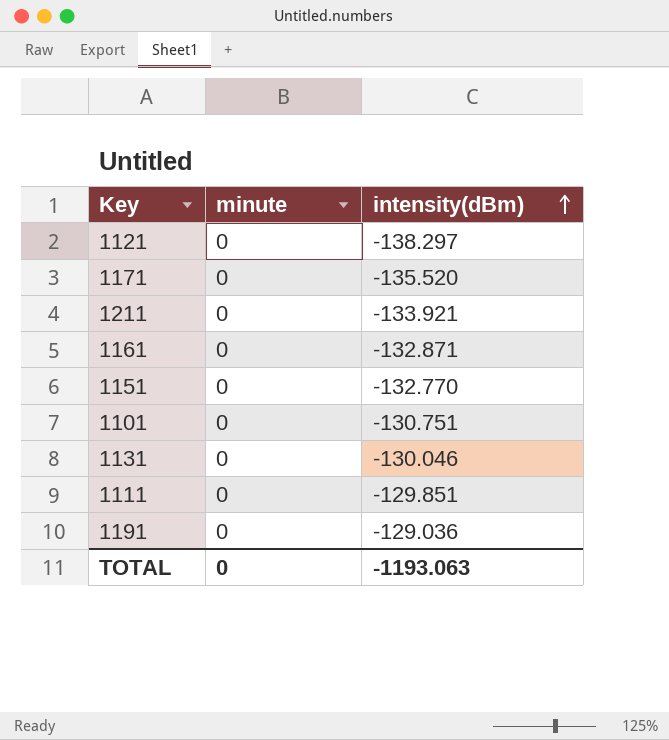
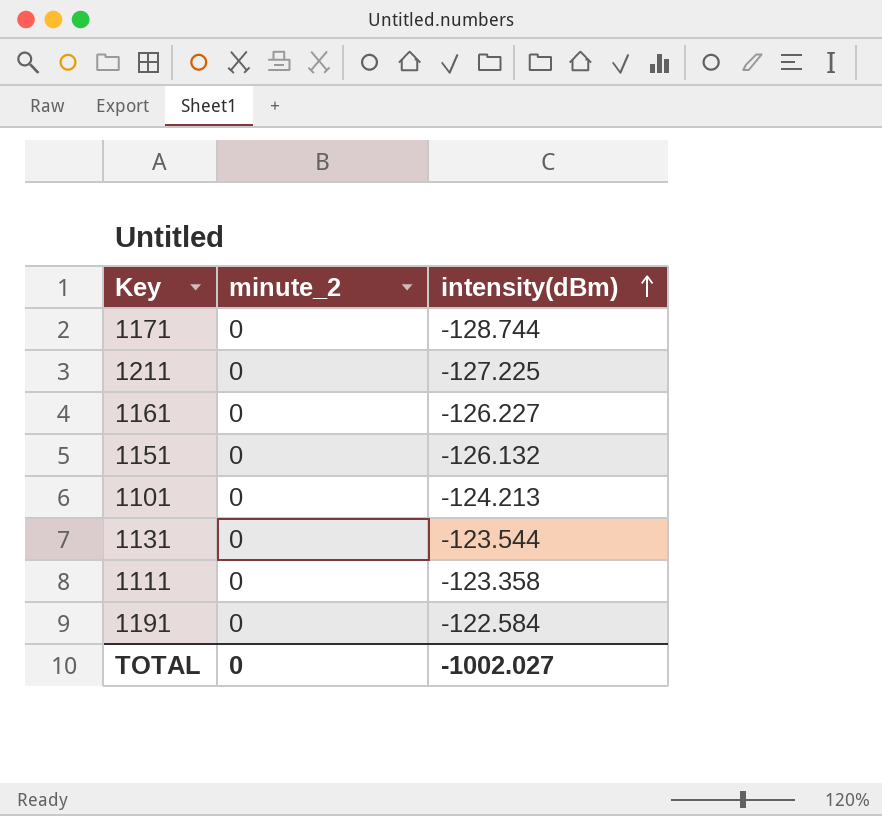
column name: minute -> minute_2
row 1121: 0 | -138.297 -> none
1171 | intensity(dBm): -135.520 -> -128.744
1211 | intensity(dBm): -133.921 -> -127.225
1161 | intensity(dBm): -132.871 -> -126.227
1151 | intensity(dBm): -132.770 -> -126.132
1101 | intensity(dBm): -130.751 -> -124.213
1131 | intensity(dBm): -130.046 -> -123.544
1111 | intensity(dBm): -129.851 -> -123.358
1191 | intensity(dBm): -129.036 -> -122.584
TOTAL | intensity(dBm): -1193.063 -> -1002.027

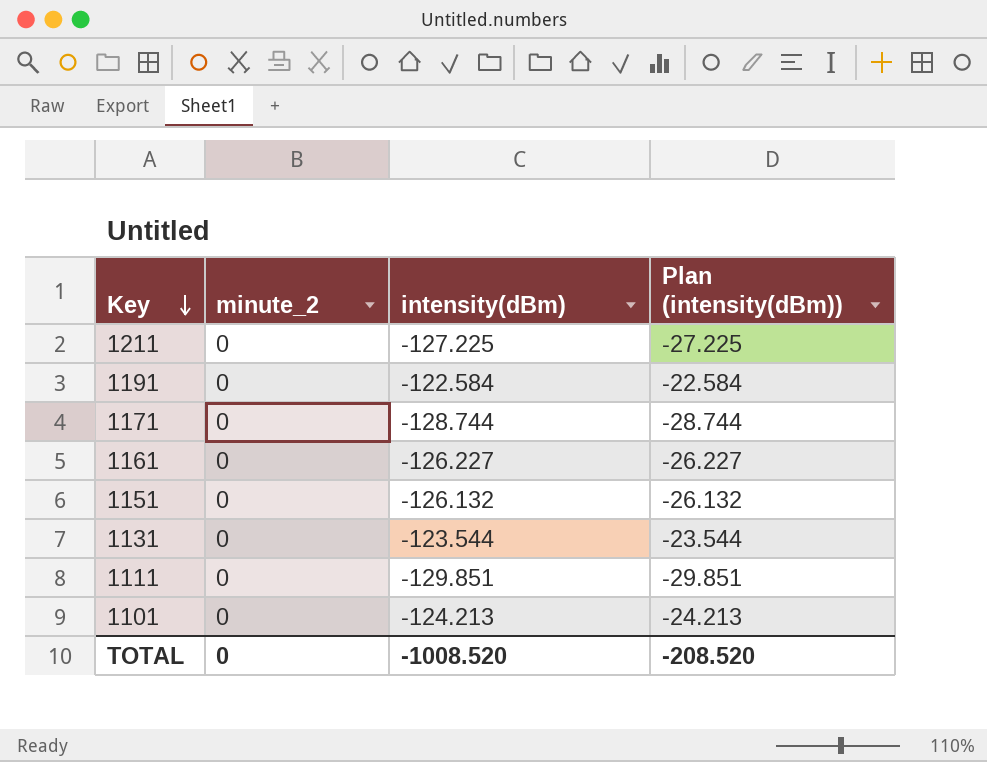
row order: intensity(dBm) ascending -> Key descending
column Plan (intensity(dBm)) | formula: none -> [intensity(dBm)] + 100
1111 | intensity(dBm): -123.358 -> -129.851
TOTAL | intensity(dBm): -1002.027 -> -1008.520

